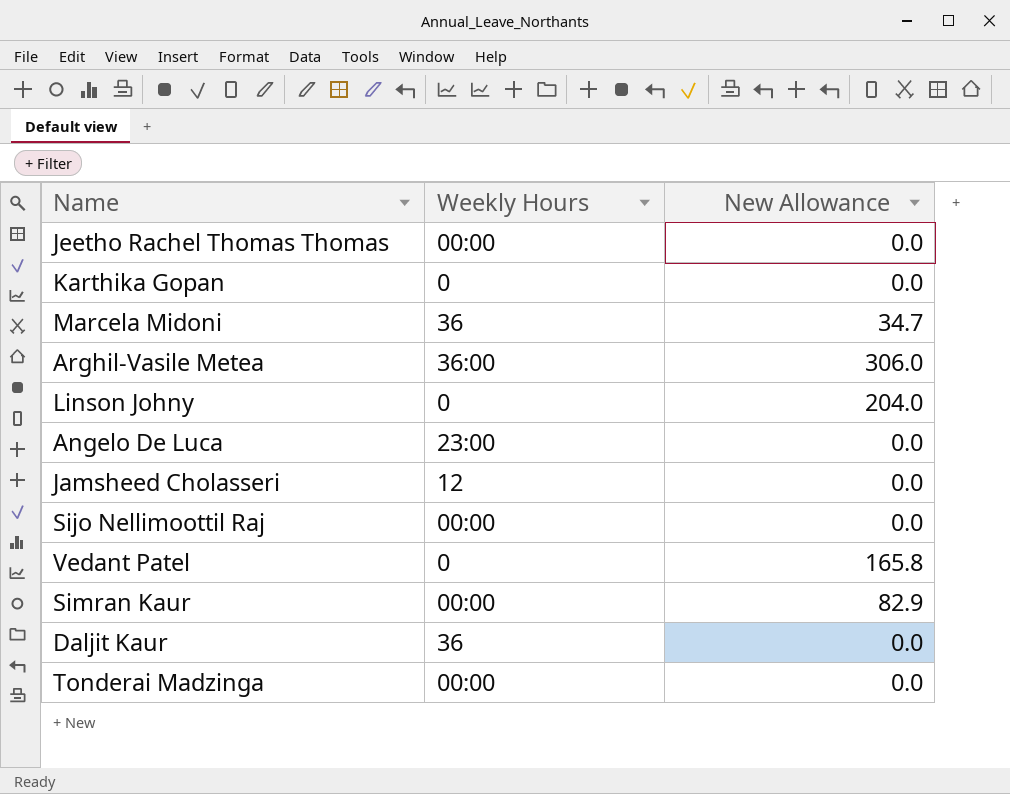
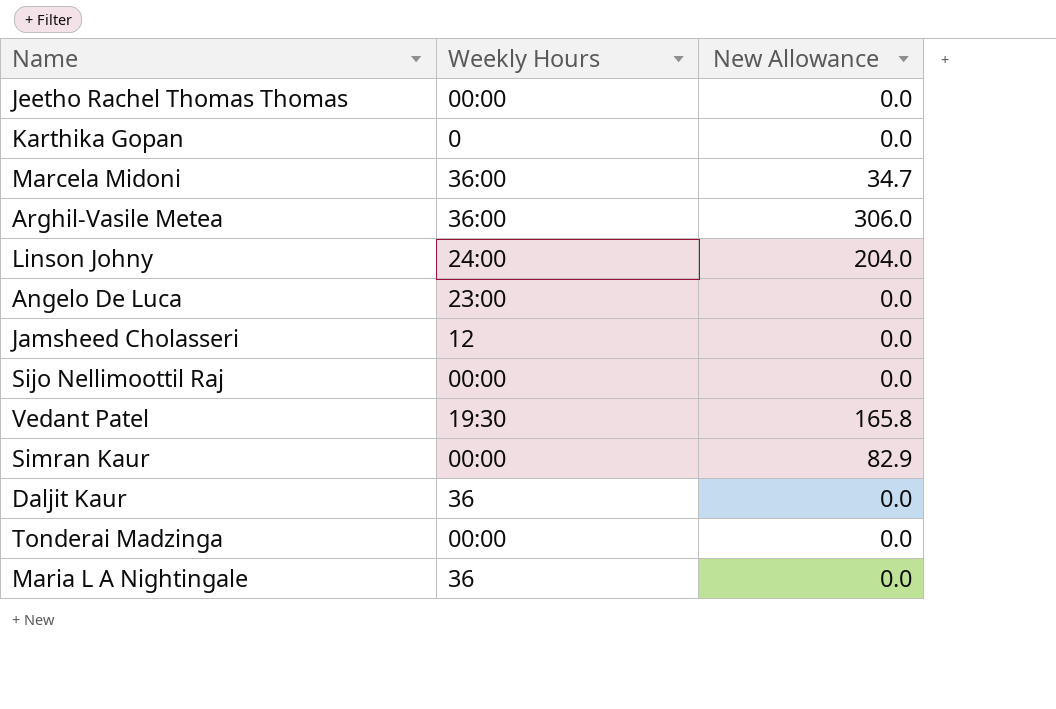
Marcela Midoni | Weekly Hours: 36 -> 36:00
Linson Johny | Weekly Hours: 0 -> 24:00
Vedant Patel | Weekly Hours: 0 -> 19:30
row Maria L A Nightingale: none -> 36 | 0.0

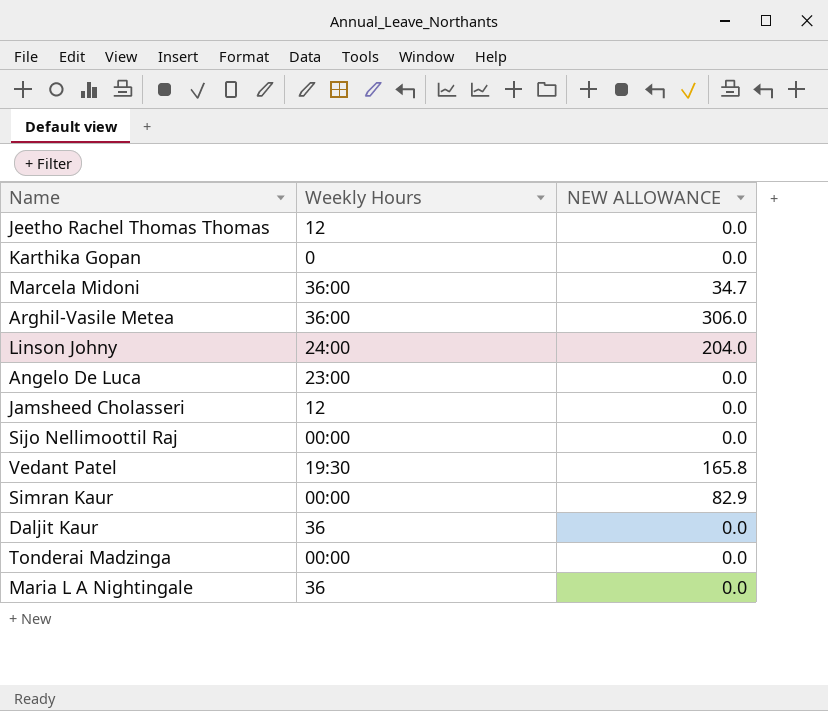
column name: New Allowance -> NEW ALLOWANCE
Jeetho Rachel Thomas Thomas | Weekly Hours: 00:00 -> 12

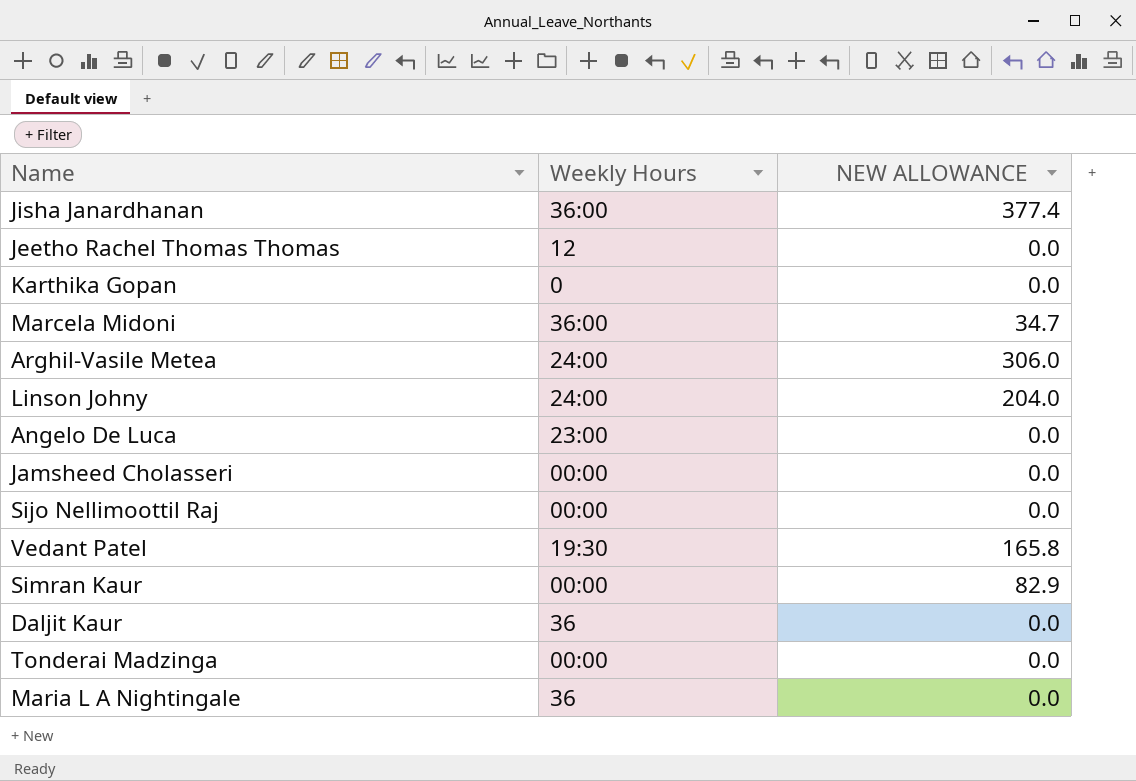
row Jisha Janardhanan: none -> 36:00 | 377.4
Arghil-Vasile Metea | Weekly Hours: 36:00 -> 24:00
Jamsheed Cholasseri | Weekly Hours: 12 -> 00:00

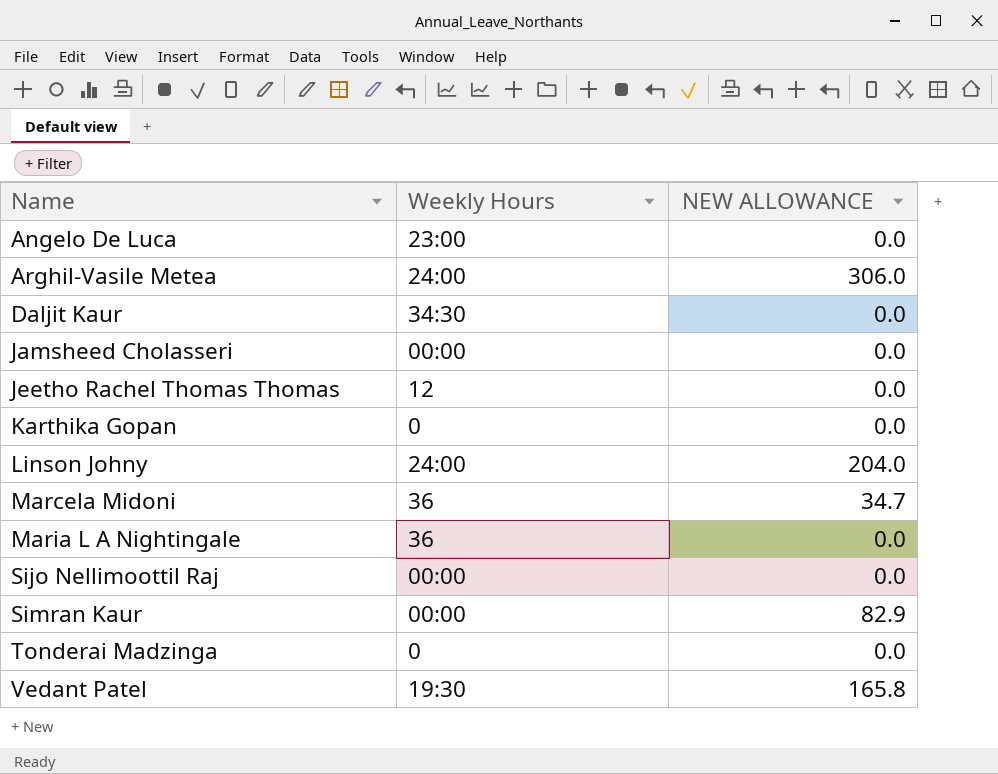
row order: none -> Name ascending
row Jisha Janardhanan: 36:00 | 377.4 -> none
Daljit Kaur | Weekly Hours: 36 -> 34:30
Marcela Midoni | Weekly Hours: 36:00 -> 36
Tonderai Madzinga | Weekly Hours: 00:00 -> 0

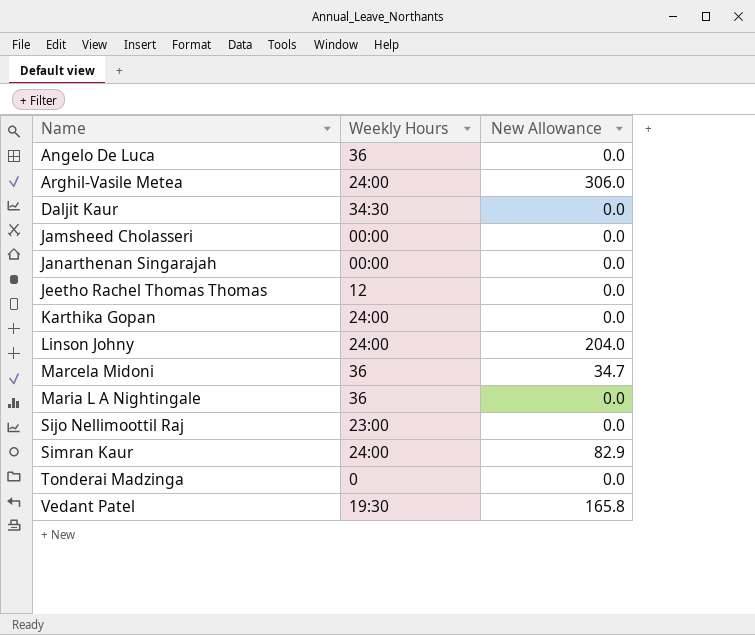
column name: NEW ALLOWANCE -> New Allowance
Angelo De Luca | Weekly Hours: 23:00 -> 36
row Janarthenan Singarajah: none -> 00:00 | 0.0
Karthika Gopan | Weekly Hours: 0 -> 24:00
Sijo Nellimoottil Raj | Weekly Hours: 00:00 -> 23:00
Simran Kaur | Weekly Hours: 00:00 -> 24:00

